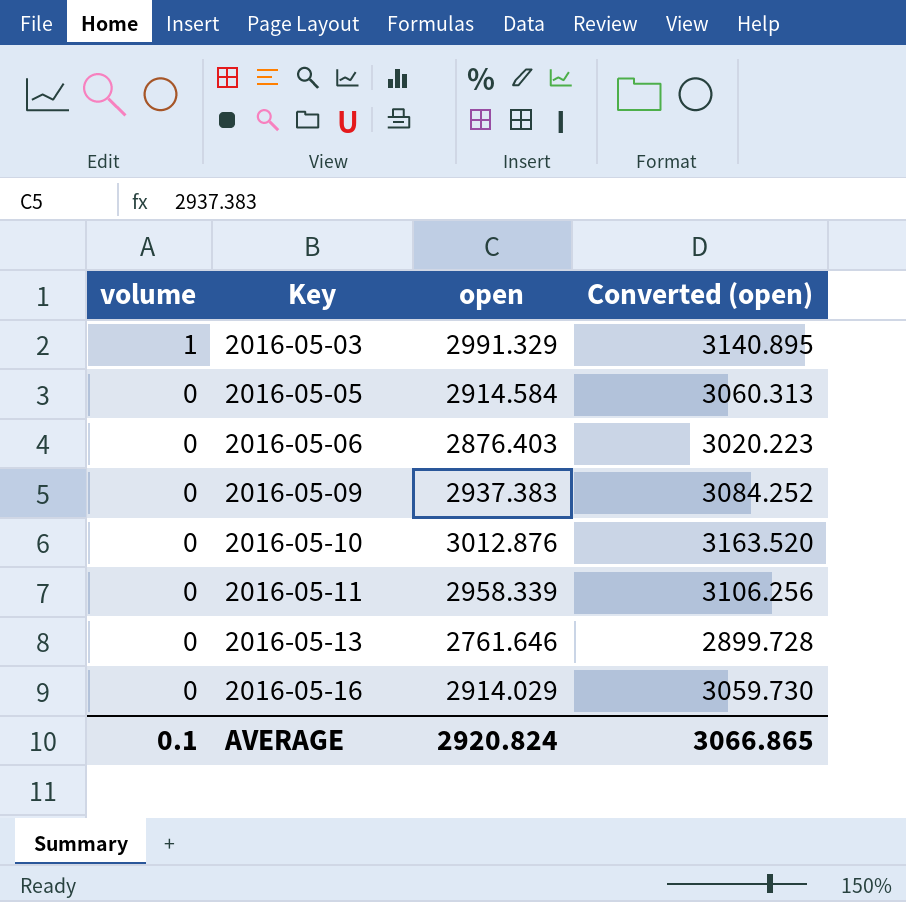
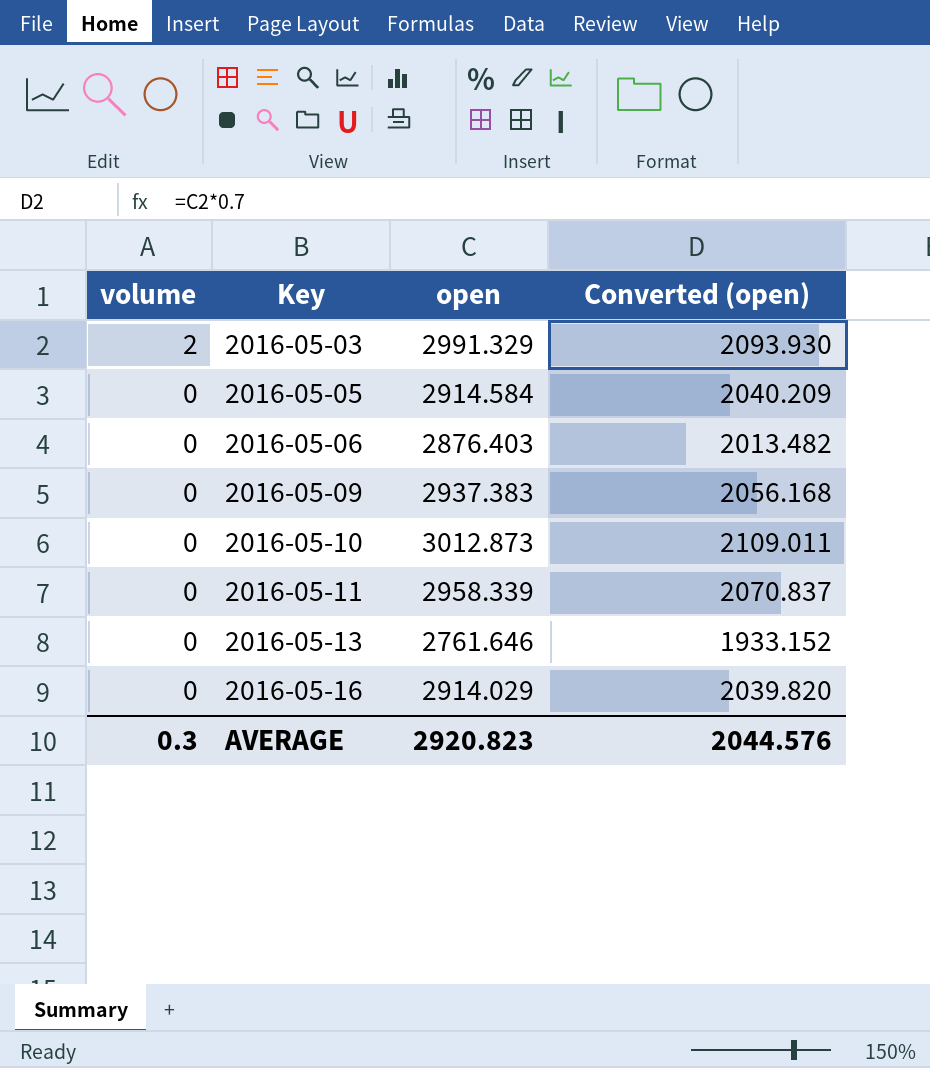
column Converted (open) | formula: [open] * 1.05 -> [open] * 0.7
2016-05-03 | volume: 1 -> 2
2016-05-10 | open: 3012.876 -> 3012.873
AVERAGE | volume: 0.1 -> 0.3
AVERAGE | open: 2920.824 -> 2920.823
AVERAGE | Converted (open): 3066.865 -> 2044.576

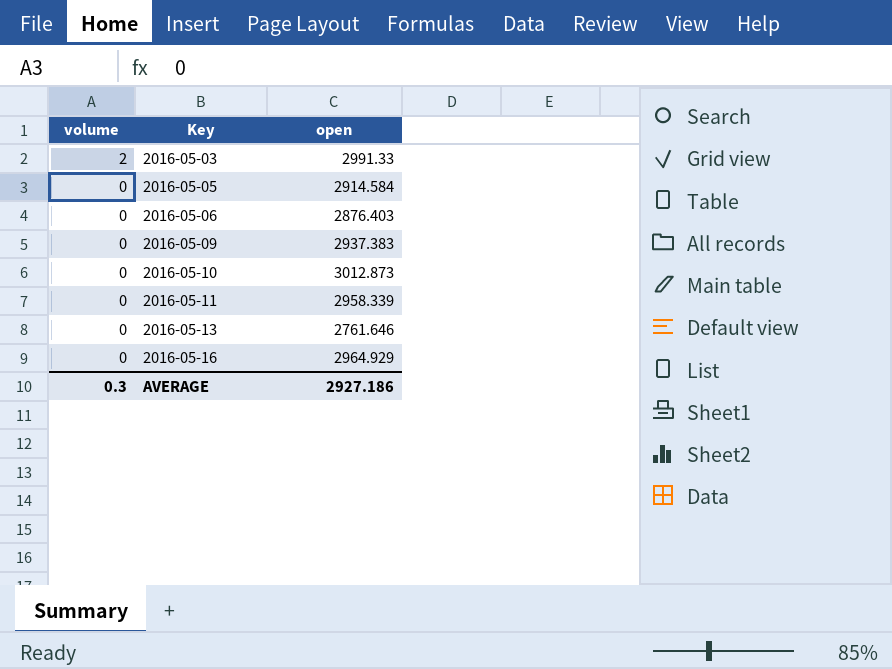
column Converted (open) | formula: [open] * 0.7 -> none
2016-05-03 | open: 2991.329 -> 2991.33
2016-05-16 | open: 2914.029 -> 2964.929
AVERAGE | open: 2920.823 -> 2927.186

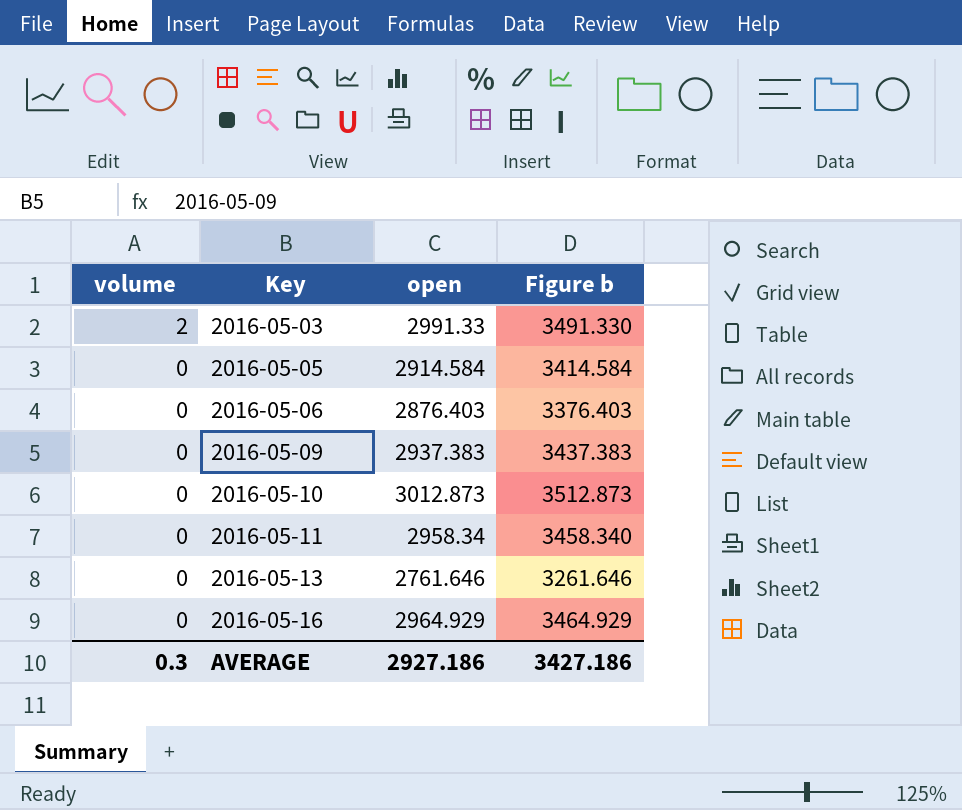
column Figure b | formula: none -> [open] + 500
2016-05-11 | open: 2958.339 -> 2958.34

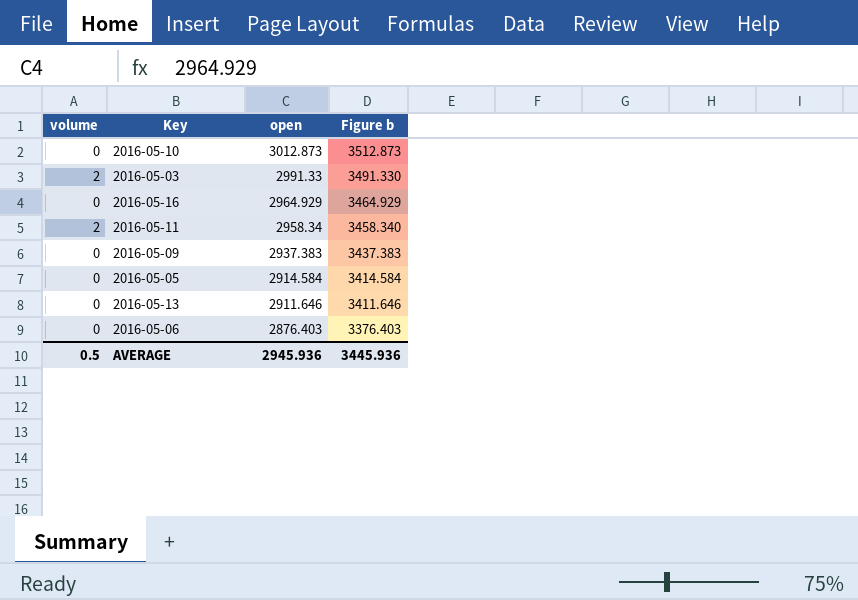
row order: volume descending -> open descending
2016-05-11 | volume: 0 -> 2
2016-05-13 | open: 2761.646 -> 2911.646
2016-05-13 | Figure b: 3261.646 -> 3411.646
AVERAGE | volume: 0.3 -> 0.5
AVERAGE | open: 2927.186 -> 2945.936
AVERAGE | Figure b: 3427.186 -> 3445.936

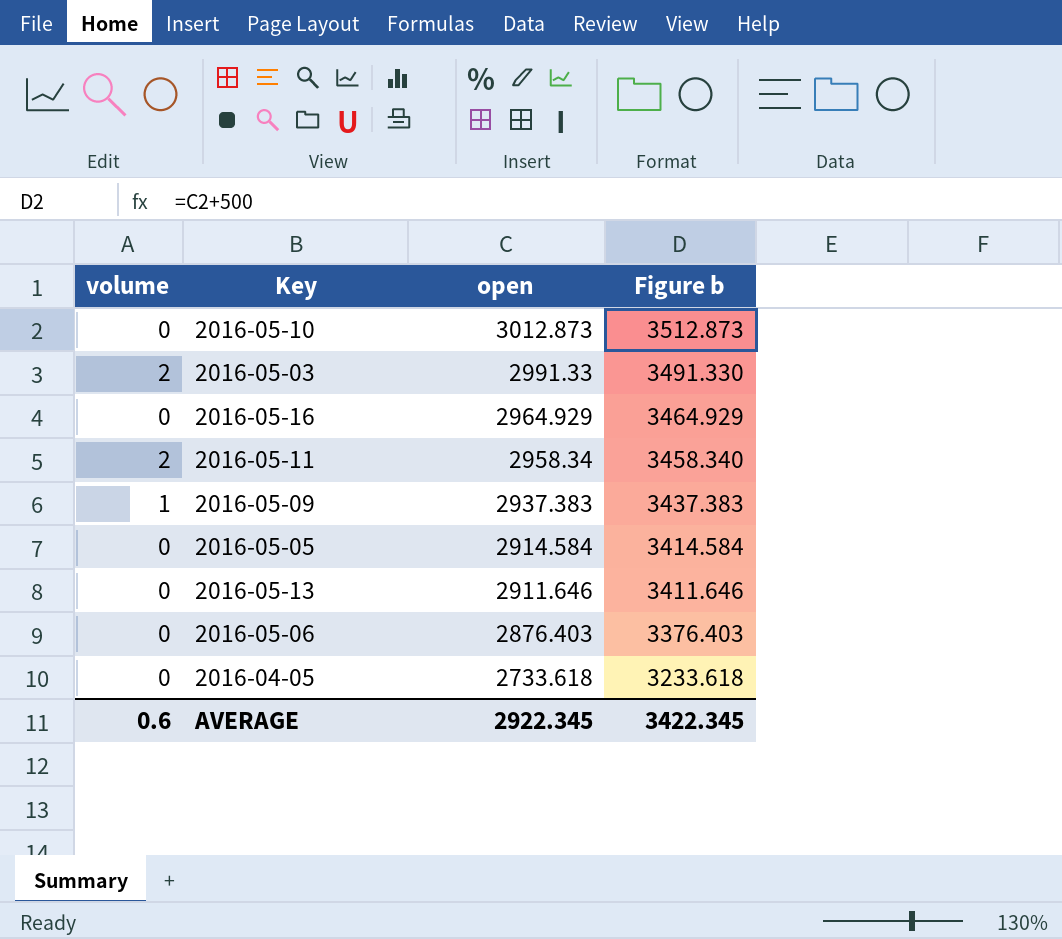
2016-05-09 | volume: 0 -> 1
row 2016-04-05: none -> 0 | 2733.618 | 3233.618
AVERAGE | volume: 0.5 -> 0.6
AVERAGE | open: 2945.936 -> 2922.345
AVERAGE | Figure b: 3445.936 -> 3422.345

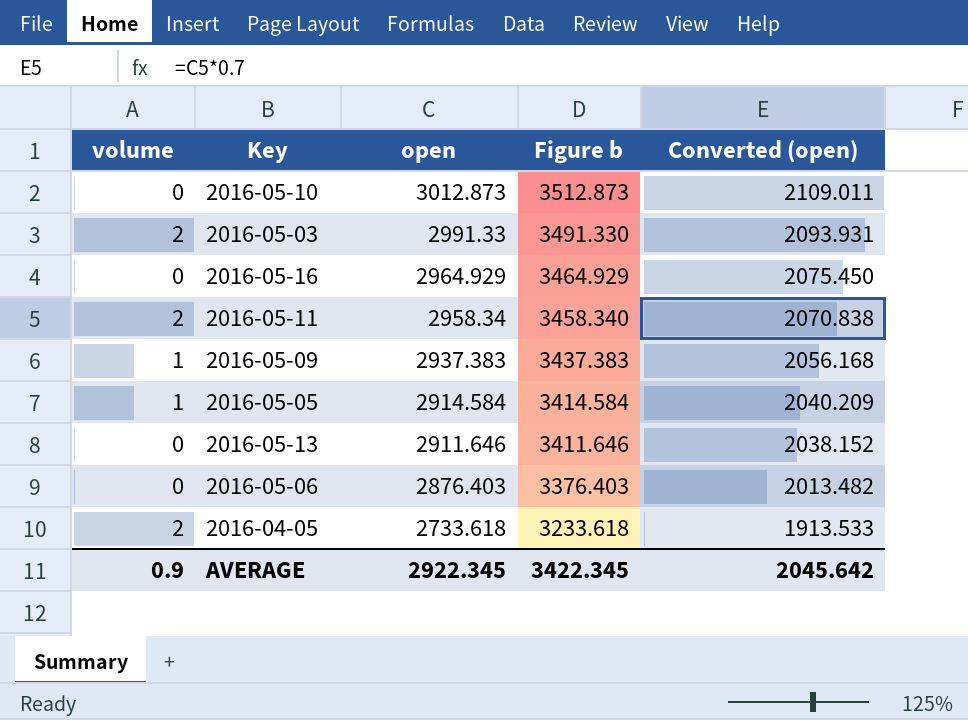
column Converted (open) | formula: none -> [open] * 0.7
2016-05-05 | volume: 0 -> 1
2016-04-05 | volume: 0 -> 2
AVERAGE | volume: 0.6 -> 0.9

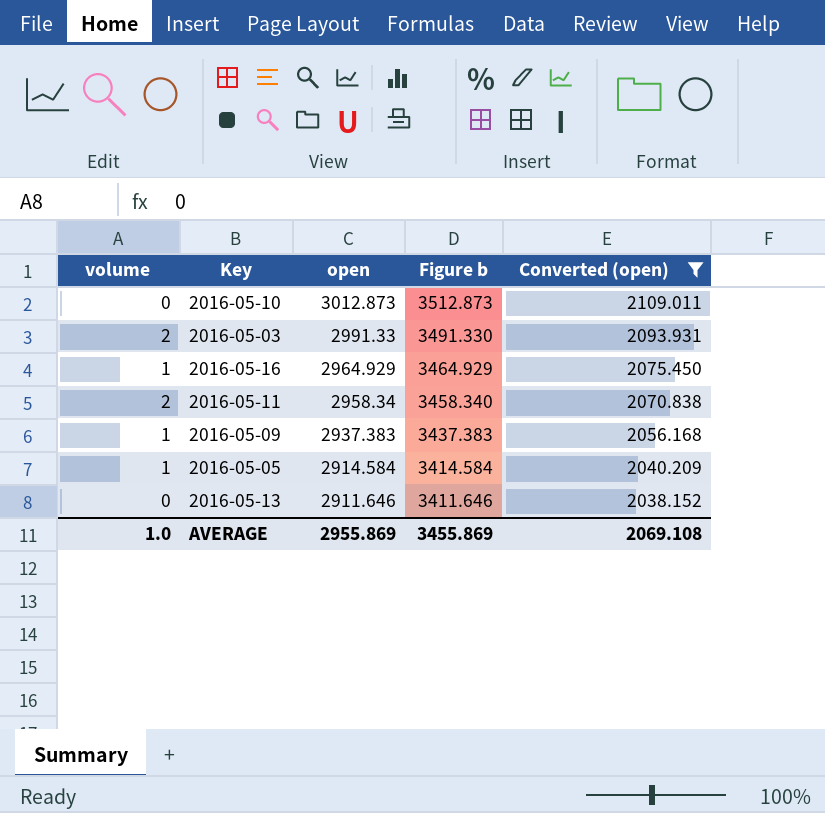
filter: none -> Converted (open) >= 2038.152
2016-05-16 | volume: 0 -> 1
AVERAGE | volume: 0.9 -> 1.0
AVERAGE | open: 2922.345 -> 2955.869
AVERAGE | Figure b: 3422.345 -> 3455.869
AVERAGE | Converted (open): 2045.642 -> 2069.108

